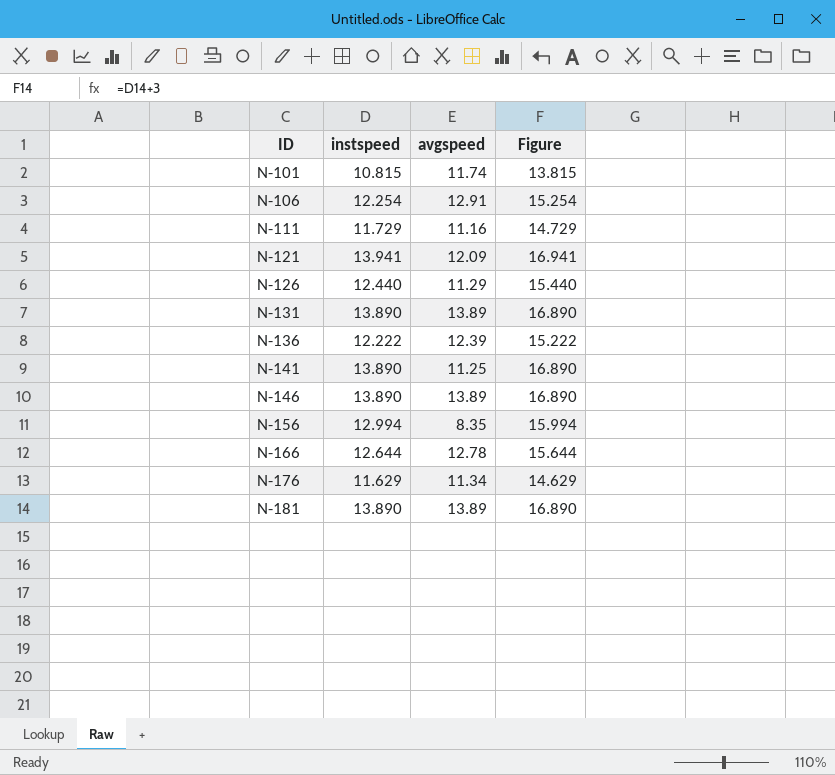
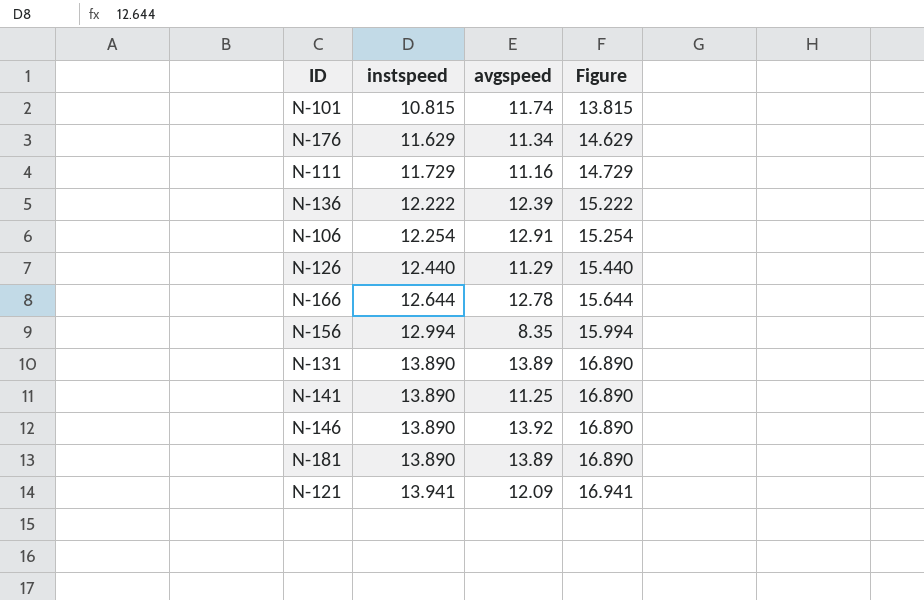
row order: ID ascending -> instspeed ascending
N-146 | avgspeed: 13.89 -> 13.92

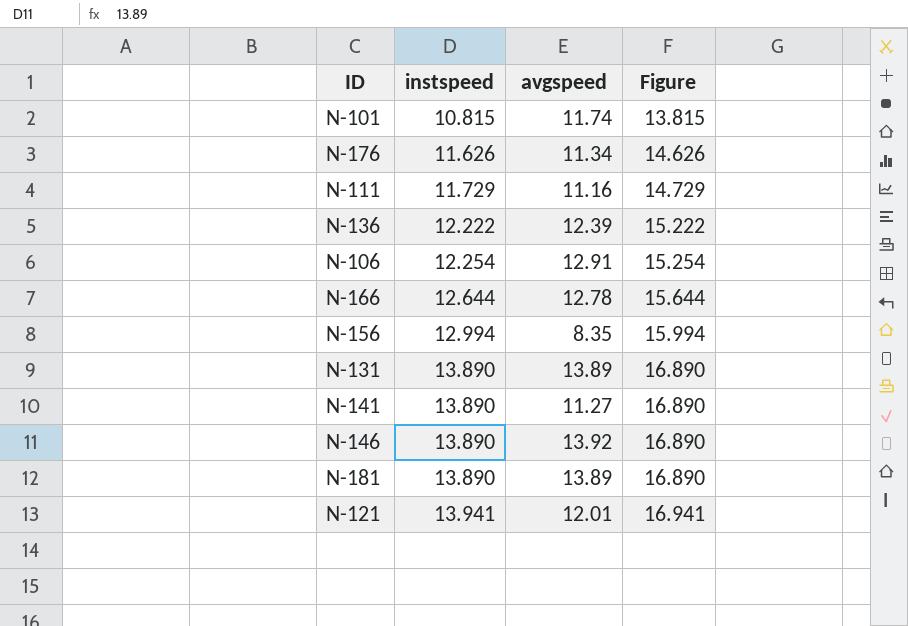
row N-126: 12.440 | 11.29 | 15.440 -> none
N-176 | instspeed: 11.629 -> 11.626
N-176 | Figure: 14.629 -> 14.626
N-141 | avgspeed: 11.25 -> 11.27
N-121 | avgspeed: 12.09 -> 12.01

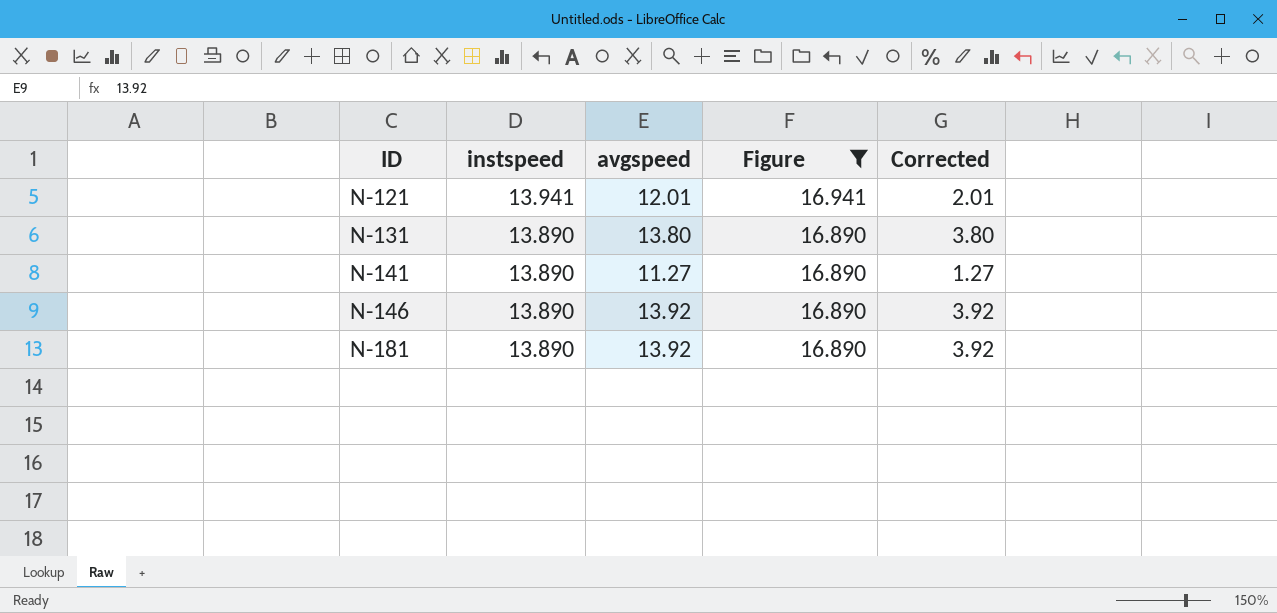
filter: none -> Figure >= 16.890
row order: instspeed ascending -> ID ascending
column Corrected | formula: none -> [avgspeed] - 10
N-131 | avgspeed: 13.89 -> 13.80
N-181 | avgspeed: 13.89 -> 13.92

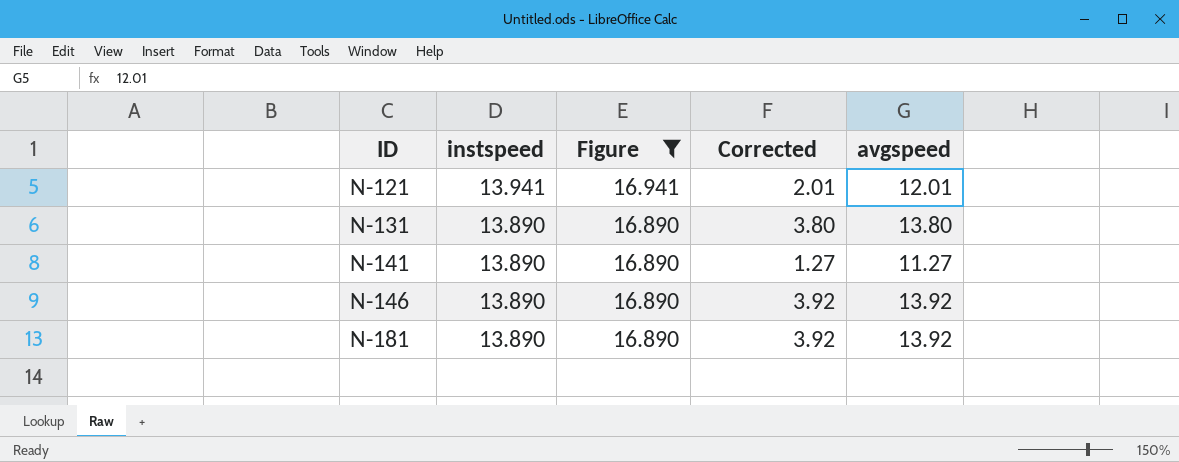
column avgspeed | position: 3 -> 5

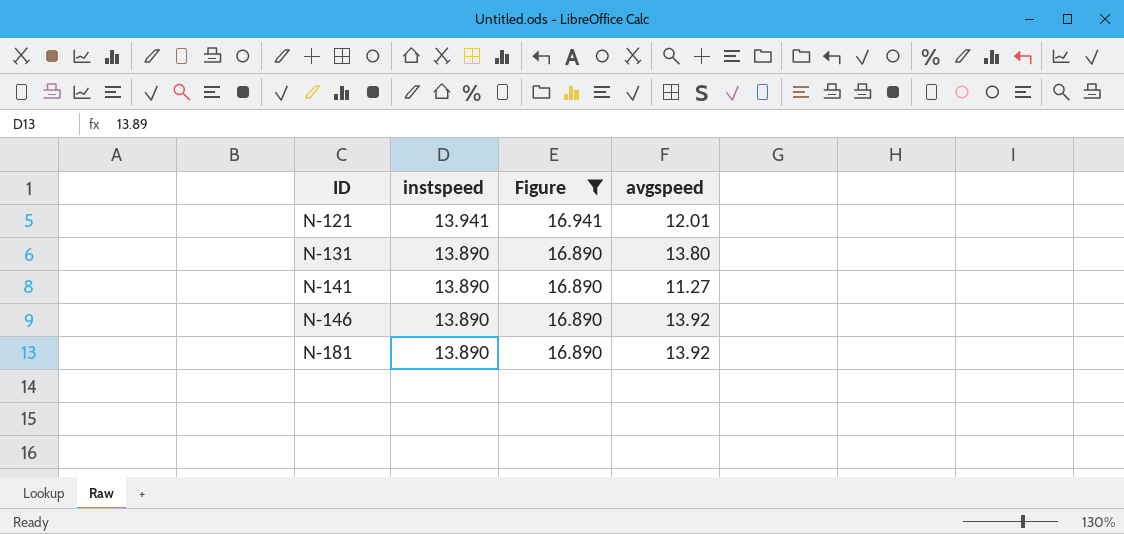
column Corrected | formula: [avgspeed] - 10 -> none

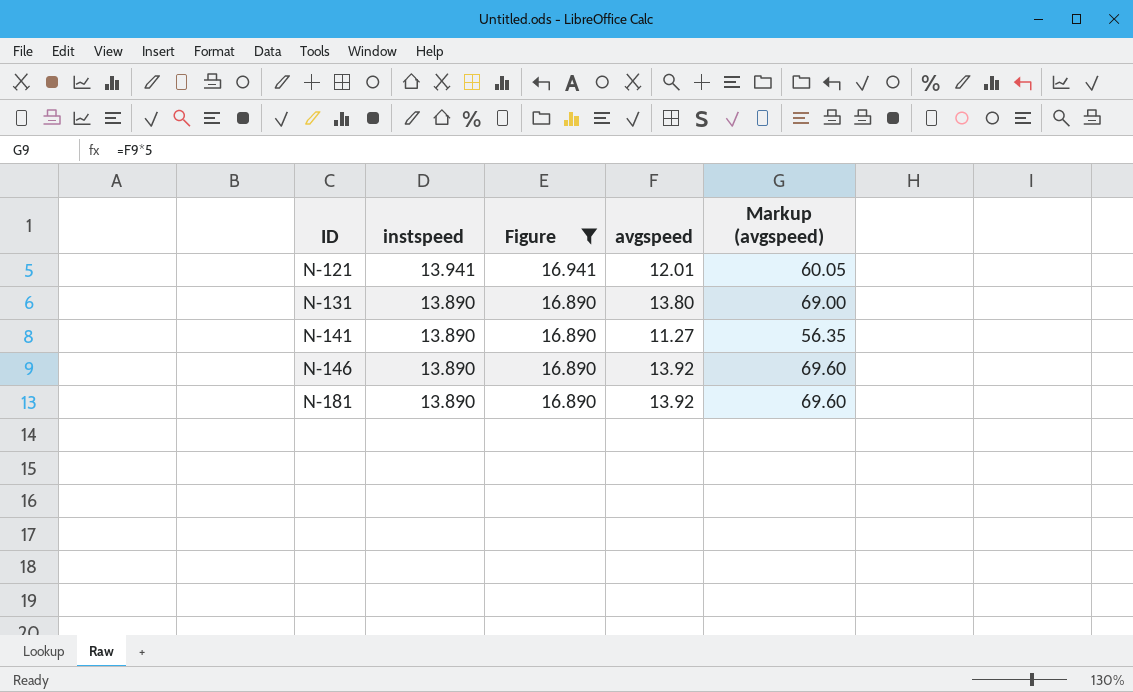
column Markup (avgspeed) | formula: none -> [avgspeed] * 5

